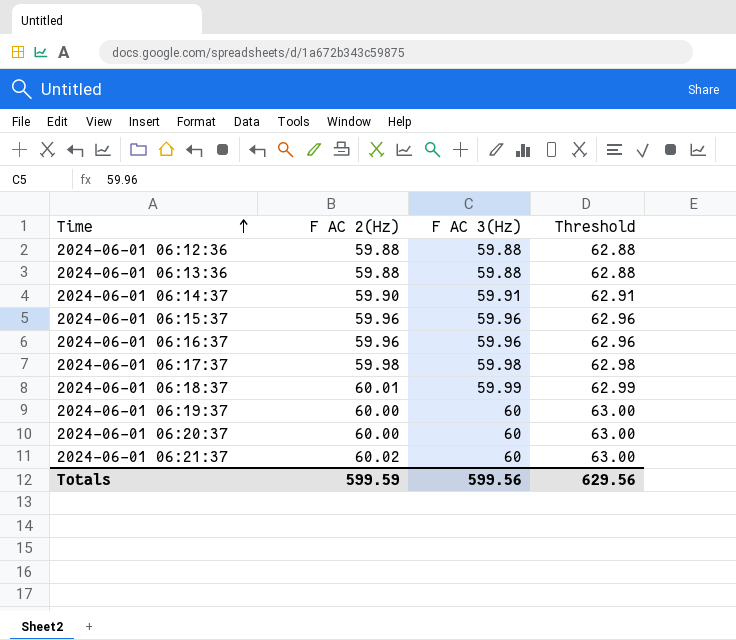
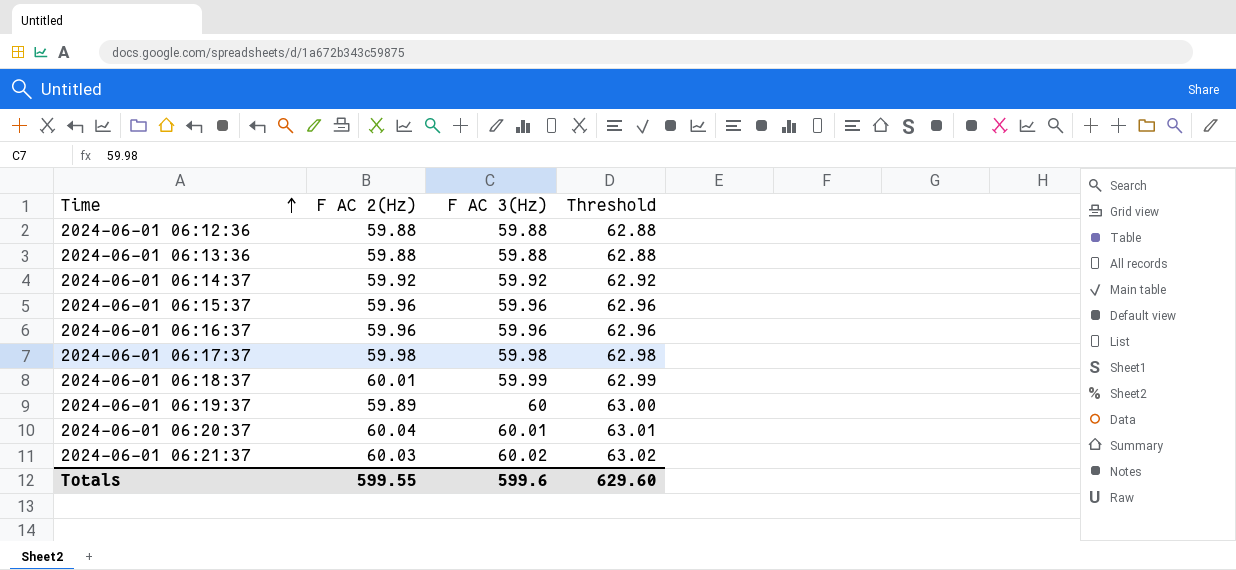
2024-06-01 06:14:37 | F AC 2(Hz): 59.90 -> 59.92
2024-06-01 06:14:37 | F AC 3(Hz): 59.91 -> 59.92
2024-06-01 06:14:37 | Threshold: 62.91 -> 62.92
2024-06-01 06:19:37 | F AC 2(Hz): 60.00 -> 59.89
2024-06-01 06:20:37 | F AC 2(Hz): 60.00 -> 60.04
2024-06-01 06:20:37 | F AC 3(Hz): 60 -> 60.01
2024-06-01 06:20:37 | Threshold: 63.00 -> 63.01
2024-06-01 06:21:37 | F AC 2(Hz): 60.02 -> 60.03
2024-06-01 06:21:37 | F AC 3(Hz): 60 -> 60.02
2024-06-01 06:21:37 | Threshold: 63.00 -> 63.02
Totals | F AC 2(Hz): 599.59 -> 599.55
Totals | F AC 3(Hz): 599.56 -> 599.6
Totals | Threshold: 629.56 -> 629.60

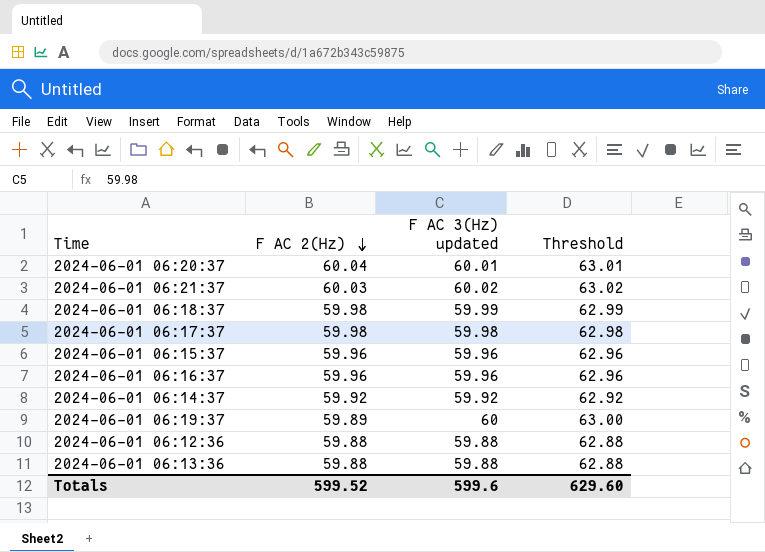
row order: Time ascending -> F AC 2(Hz) descending
column name: F AC 3(Hz) -> F AC 3(Hz) updated
2024-06-01 06:18:37 | F AC 2(Hz): 60.01 -> 59.98
Totals | F AC 2(Hz): 599.55 -> 599.52

